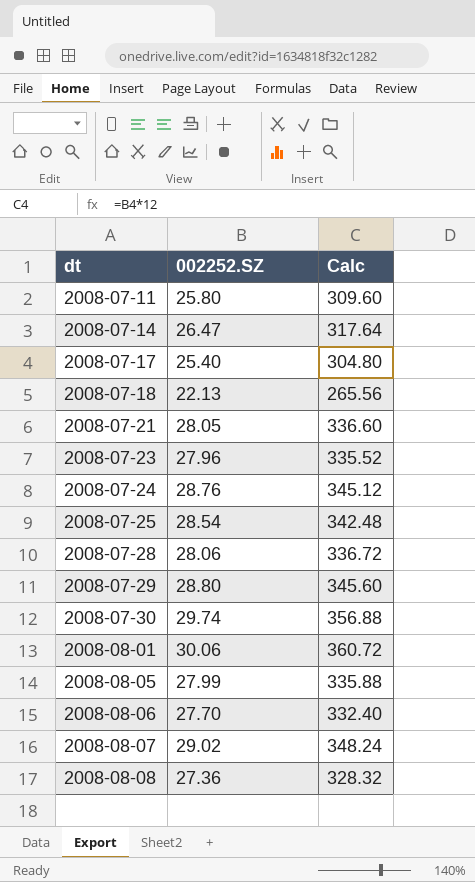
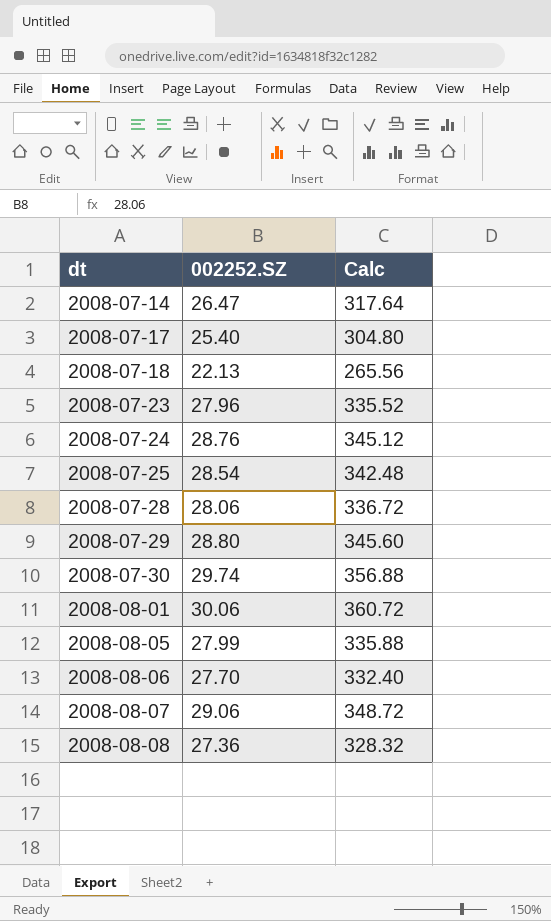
row 2008-07-11: 25.80 | 309.60 -> none
row 2008-07-21: 28.05 | 336.60 -> none
2008-08-07 | 002252.SZ: 29.02 -> 29.06
2008-08-07 | Calc: 348.24 -> 348.72

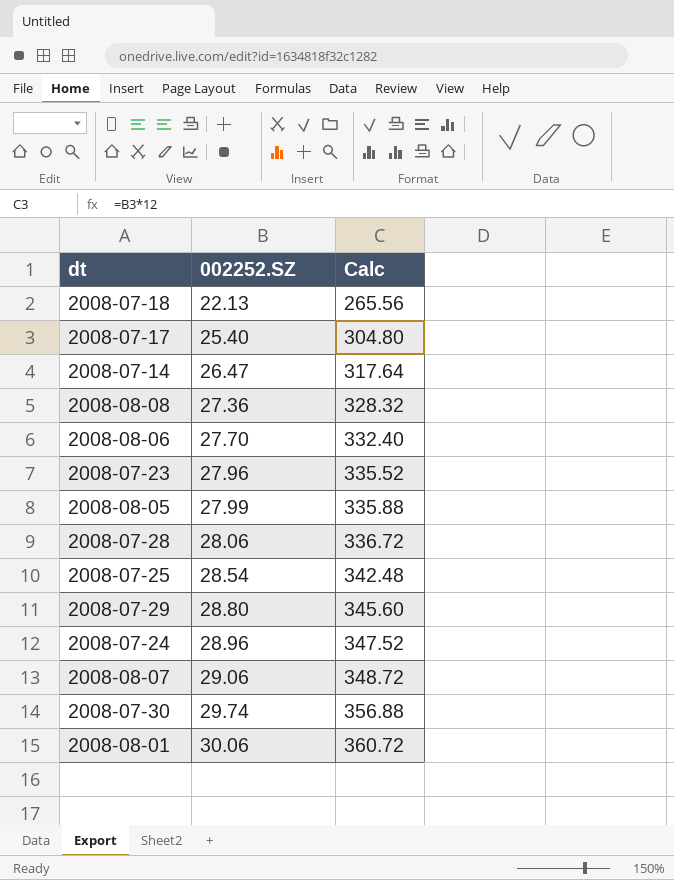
row order: dt ascending -> 002252.SZ ascending
2008-07-24 | 002252.SZ: 28.76 -> 28.96
2008-07-24 | Calc: 345.12 -> 347.52

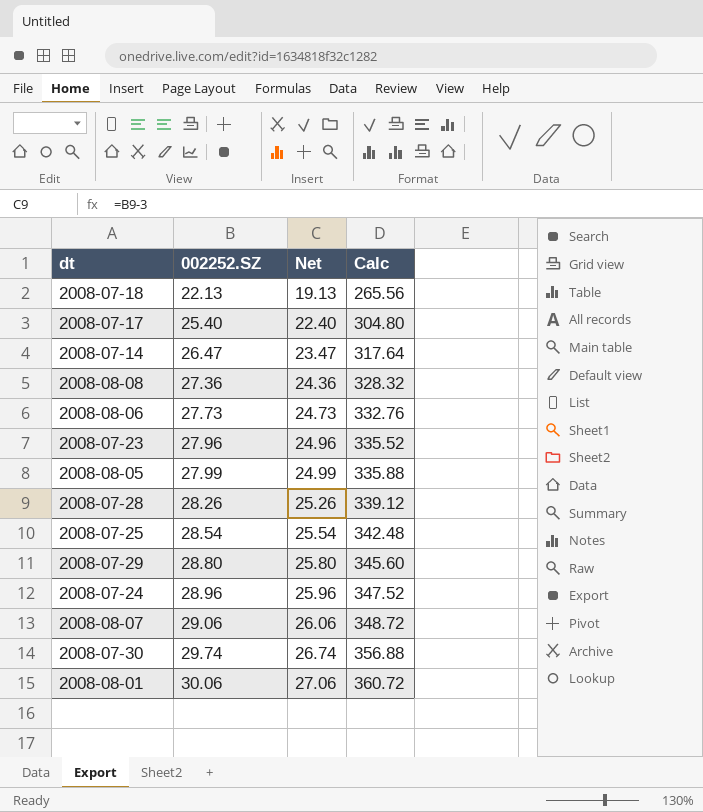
column Net | formula: none -> [002252.SZ] - 3
2008-08-06 | 002252.SZ: 27.70 -> 27.73
2008-08-06 | Calc: 332.40 -> 332.76
2008-07-28 | 002252.SZ: 28.06 -> 28.26
2008-07-28 | Calc: 336.72 -> 339.12

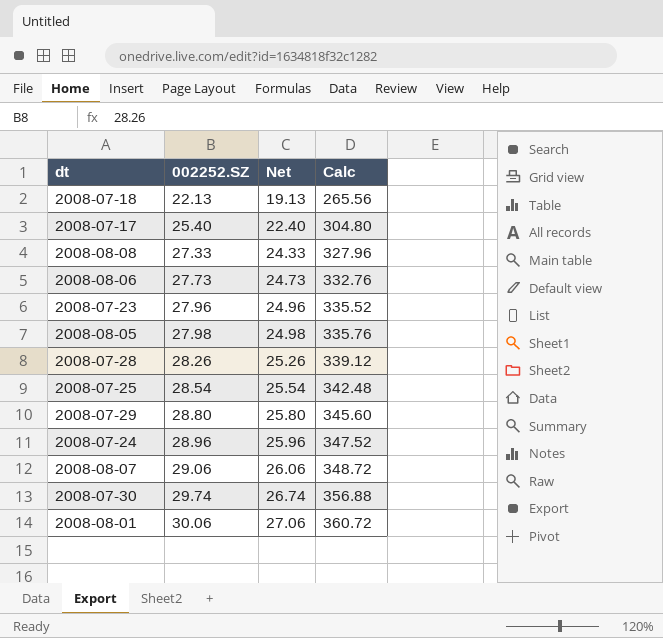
row 2008-07-14: 26.47 | 23.47 | 317.64 -> none
2008-08-08 | 002252.SZ: 27.36 -> 27.33
2008-08-08 | Net: 24.36 -> 24.33
2008-08-08 | Calc: 328.32 -> 327.96
2008-08-05 | 002252.SZ: 27.99 -> 27.98
2008-08-05 | Net: 24.99 -> 24.98
2008-08-05 | Calc: 335.88 -> 335.76

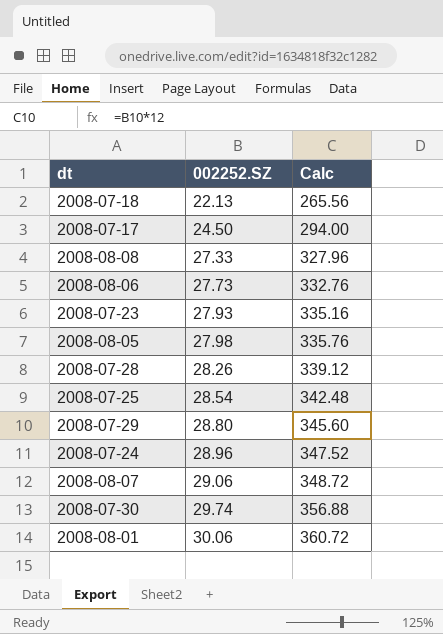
column Net | formula: [002252.SZ] - 3 -> none
2008-07-17 | 002252.SZ: 25.40 -> 24.50
2008-07-17 | Calc: 304.80 -> 294.00
2008-07-23 | 002252.SZ: 27.96 -> 27.93
2008-07-23 | Calc: 335.52 -> 335.16

